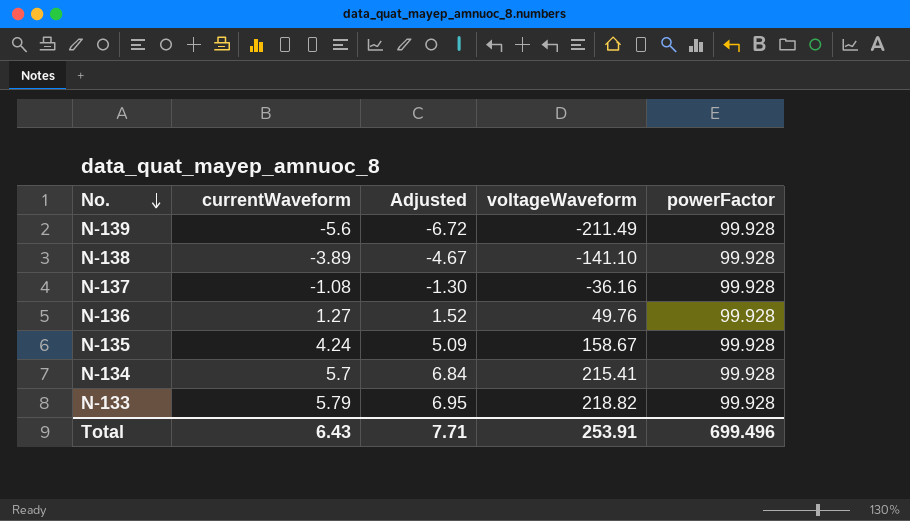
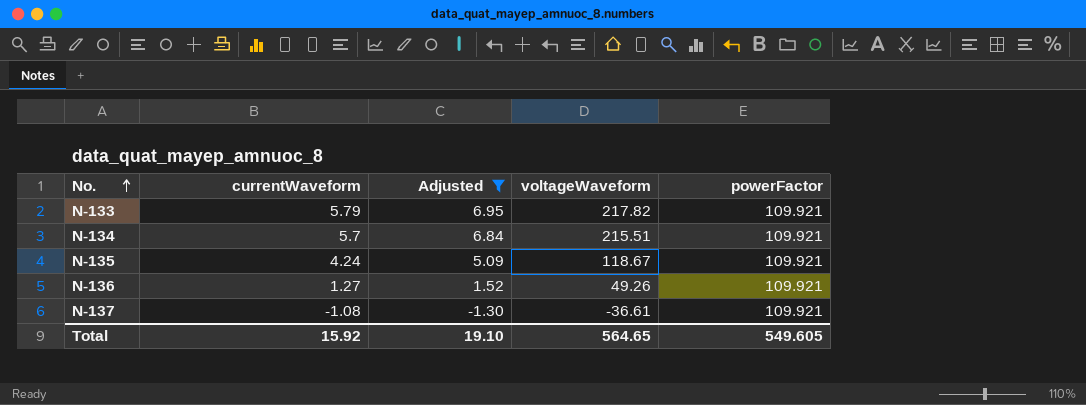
filter: none -> Adjusted >= -1.30
row order: No. descending -> No. ascending
N-133 | voltageWaveform: 218.82 -> 217.82
N-133 | powerFactor: 99.928 -> 109.921
N-134 | voltageWaveform: 215.41 -> 215.51
N-134 | powerFactor: 99.928 -> 109.921
N-135 | voltageWaveform: 158.67 -> 118.67
N-135 | powerFactor: 99.928 -> 109.921
N-136 | voltageWaveform: 49.76 -> 49.26
N-136 | powerFactor: 99.928 -> 109.921
N-137 | voltageWaveform: -36.16 -> -36.61
N-137 | powerFactor: 99.928 -> 109.921
Total | currentWaveform: 6.43 -> 15.92
Total | Adjusted: 7.71 -> 19.10
Total | voltageWaveform: 253.91 -> 564.65
Total | powerFactor: 699.496 -> 549.605

